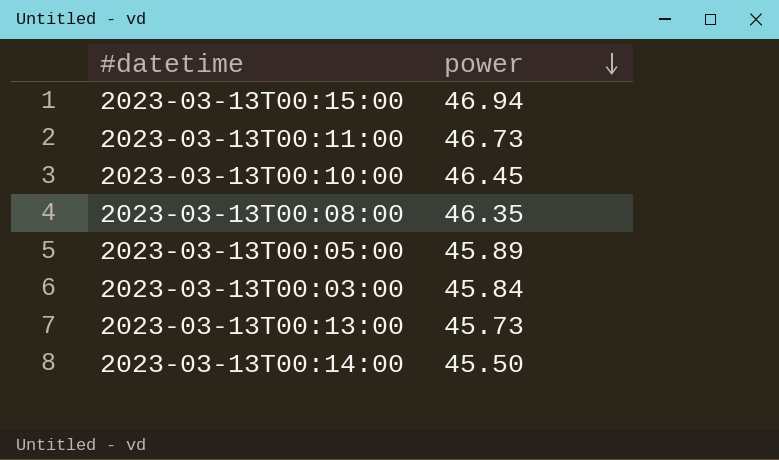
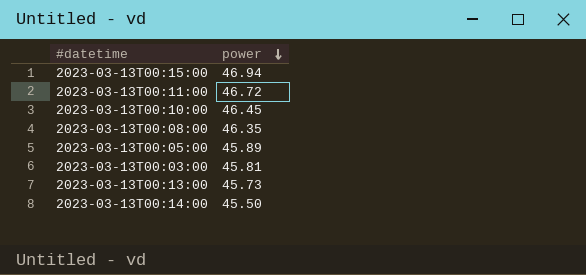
2023-03-13T00:11:00 | power: 46.73 -> 46.72
2023-03-13T00:03:00 | power: 45.84 -> 45.81

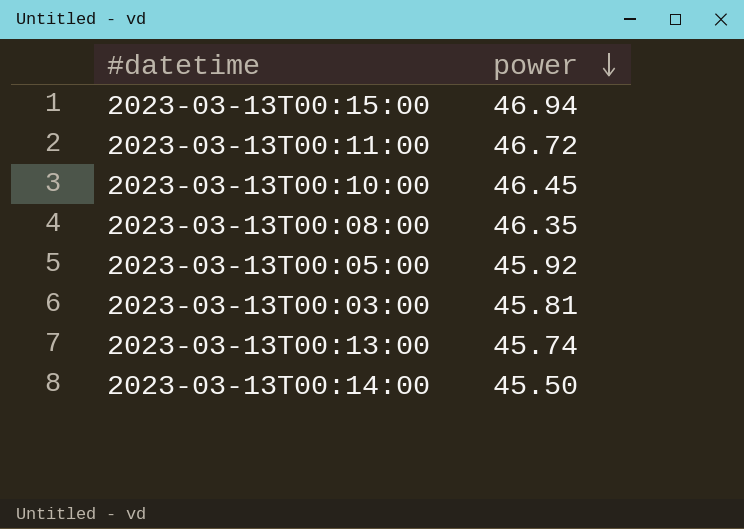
2023-03-13T00:05:00 | power: 45.89 -> 45.92
2023-03-13T00:13:00 | power: 45.73 -> 45.74

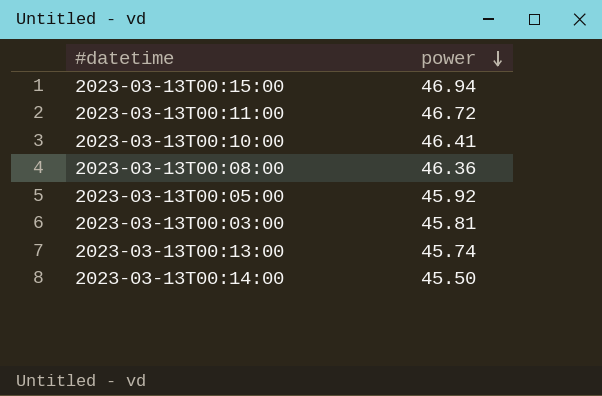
2023-03-13T00:10:00 | power: 46.45 -> 46.41
2023-03-13T00:08:00 | power: 46.35 -> 46.36

